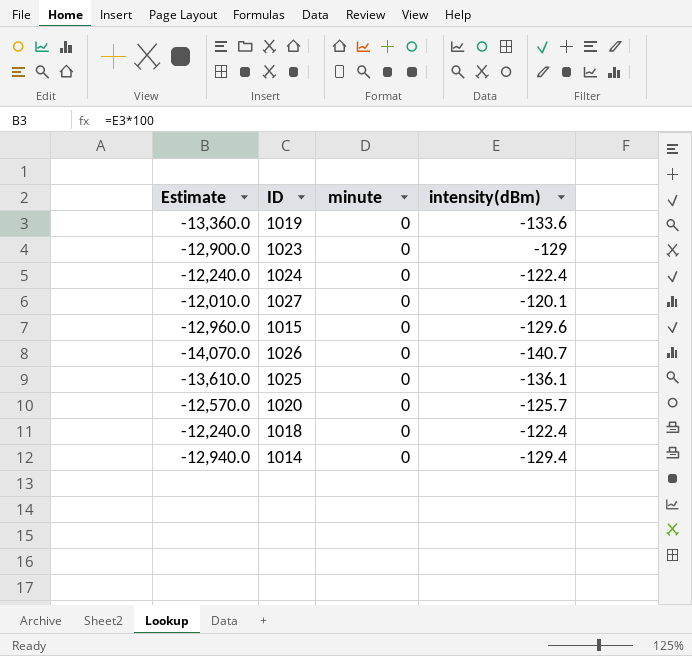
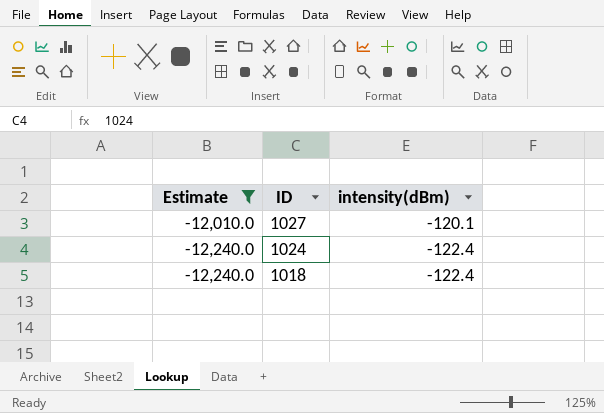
filter: none -> Estimate >= -12,240.0
row order: none -> Estimate descending
column minute | position: 3 -> none

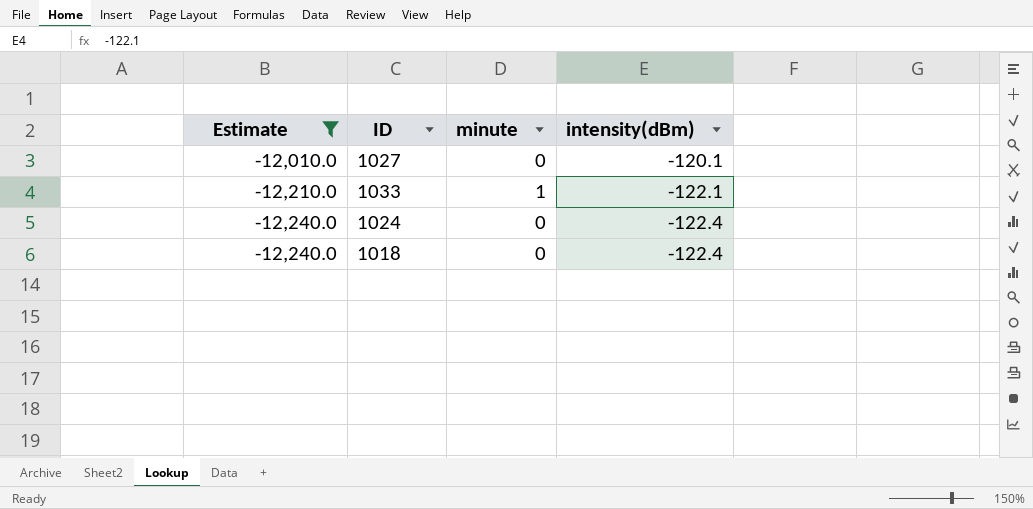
column minute | position: none -> 3
row 1033: none -> -12,210.0 | 1 | -122.1

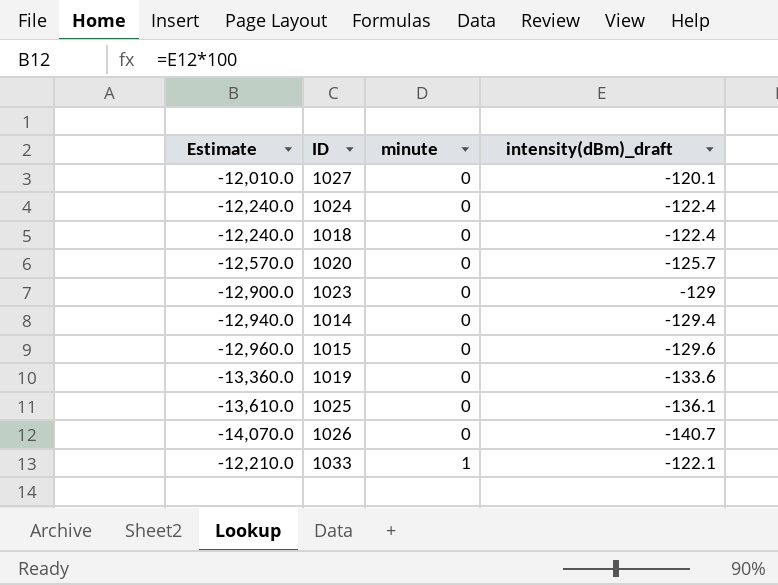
filter: Estimate >= -12,240.0 -> none
row order: Estimate descending -> minute ascending
column name: intensity(dBm) -> intensity(dBm)_draft

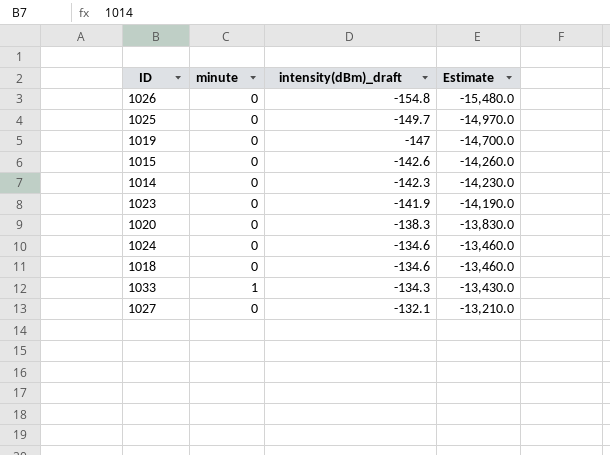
row order: minute ascending -> intensity(dBm)_draft ascending
column Estimate | position: 1 -> 4
1026 | intensity(dBm)_draft: -140.7 -> -154.8
1026 | Estimate: -14,070.0 -> -15,480.0
1025 | intensity(dBm)_draft: -136.1 -> -149.7
1025 | Estimate: -13,610.0 -> -14,970.0
1019 | intensity(dBm)_draft: -133.6 -> -147
1019 | Estimate: -13,360.0 -> -14,700.0
1015 | intensity(dBm)_draft: -129.6 -> -142.6
1015 | Estimate: -12,960.0 -> -14,260.0
1014 | intensity(dBm)_draft: -129.4 -> -142.3
1014 | Estimate: -12,940.0 -> -14,230.0
1023 | intensity(dBm)_draft: -129 -> -141.9
1023 | Estimate: -12,900.0 -> -14,190.0
1020 | intensity(dBm)_draft: -125.7 -> -138.3
1020 | Estimate: -12,570.0 -> -13,830.0
1024 | intensity(dBm)_draft: -122.4 -> -134.6
1024 | Estimate: -12,240.0 -> -13,460.0
1018 | intensity(dBm)_draft: -122.4 -> -134.6
1018 | Estimate: -12,240.0 -> -13,460.0
1033 | intensity(dBm)_draft: -122.1 -> -134.3
1033 | Estimate: -12,210.0 -> -13,430.0
1027 | intensity(dBm)_draft: -120.1 -> -132.1
1027 | Estimate: -12,010.0 -> -13,210.0

